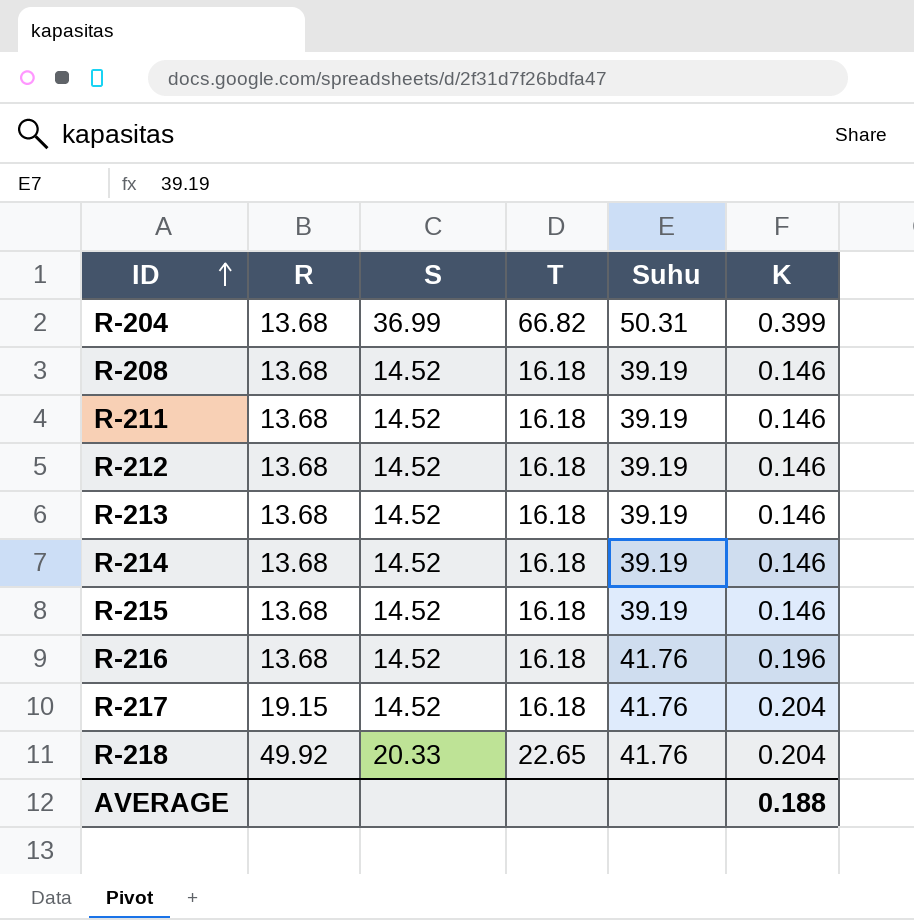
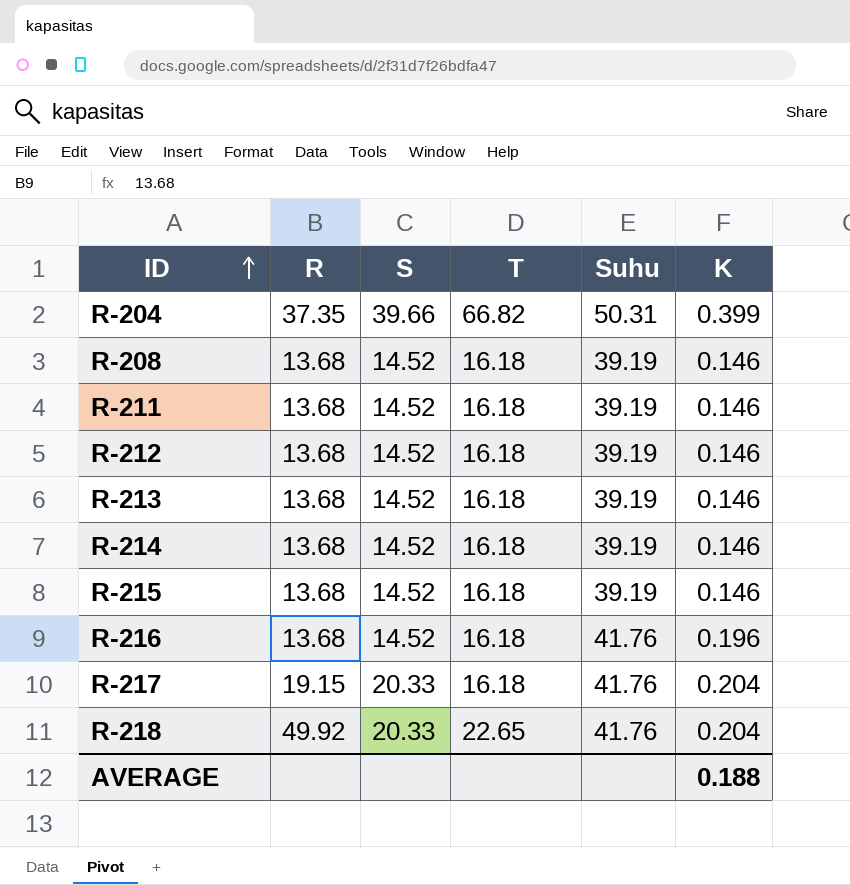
R-204 | R: 13.68 -> 37.35
R-204 | S: 36.99 -> 39.66
R-217 | S: 14.52 -> 20.33

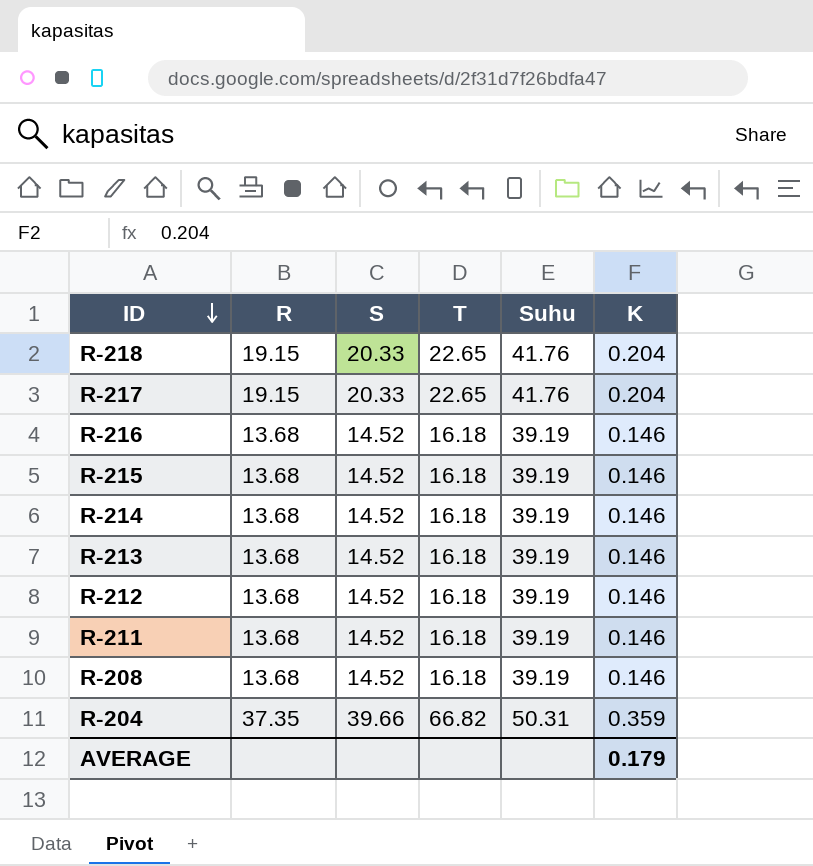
row order: ID ascending -> ID descending
R-218 | R: 49.92 -> 19.15
R-217 | T: 16.18 -> 22.65
R-216 | Suhu: 41.76 -> 39.19
R-216 | K: 0.196 -> 0.146
R-204 | K: 0.399 -> 0.359
AVERAGE | K: 0.188 -> 0.179

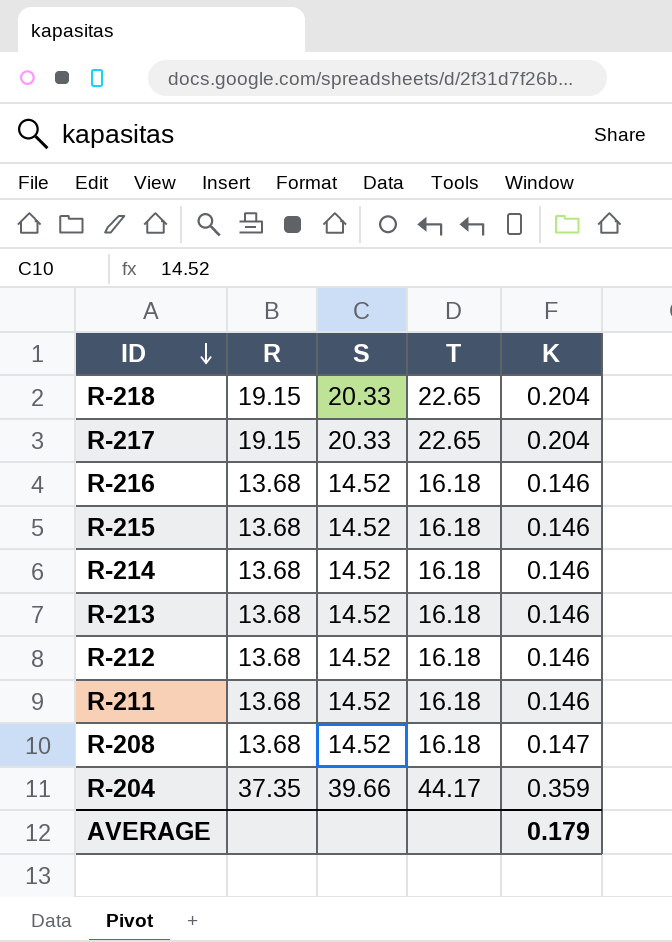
column Suhu | position: 5 -> none
R-208 | K: 0.146 -> 0.147
R-204 | T: 66.82 -> 44.17

